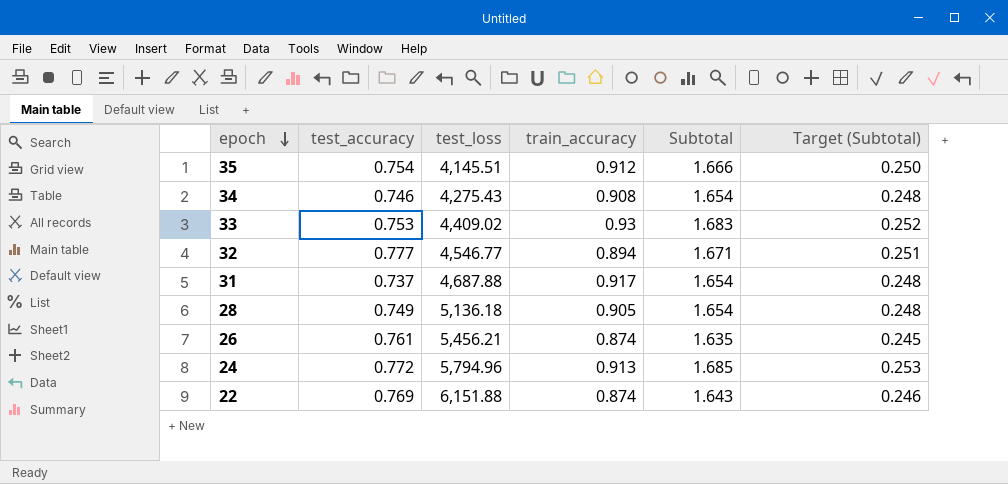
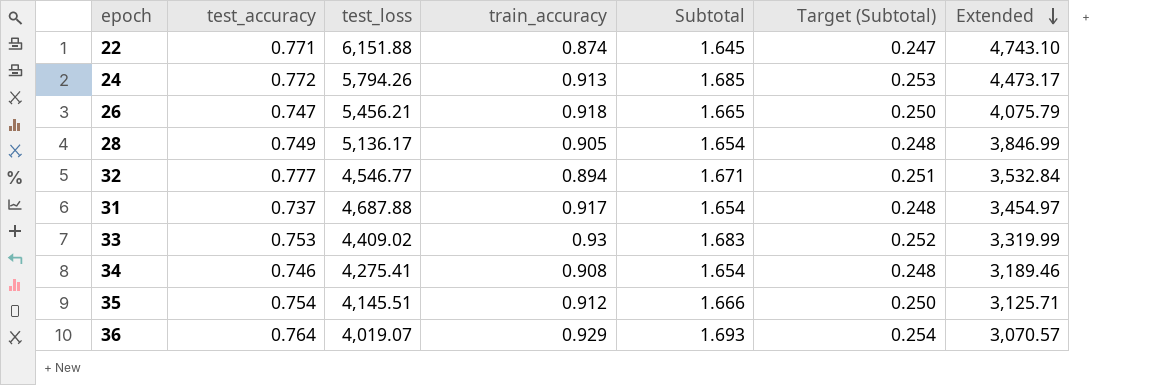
row order: epoch descending -> Extended descending
column Extended | formula: none -> [test_accuracy] * [test_loss]
22 | test_accuracy: 0.769 -> 0.771
22 | Subtotal: 1.643 -> 1.645
22 | Target (Subtotal): 0.246 -> 0.247
24 | test_loss: 5,794.96 -> 5,794.26
26 | test_accuracy: 0.761 -> 0.747
26 | train_accuracy: 0.874 -> 0.918
26 | Subtotal: 1.635 -> 1.665
26 | Target (Subtotal): 0.245 -> 0.250
28 | test_loss: 5,136.18 -> 5,136.17
34 | test_loss: 4,275.43 -> 4,275.41
row 36: none -> 0.764 | 4,019.07 | 0.929 | 1.693 | 0.254 | 3,070.57

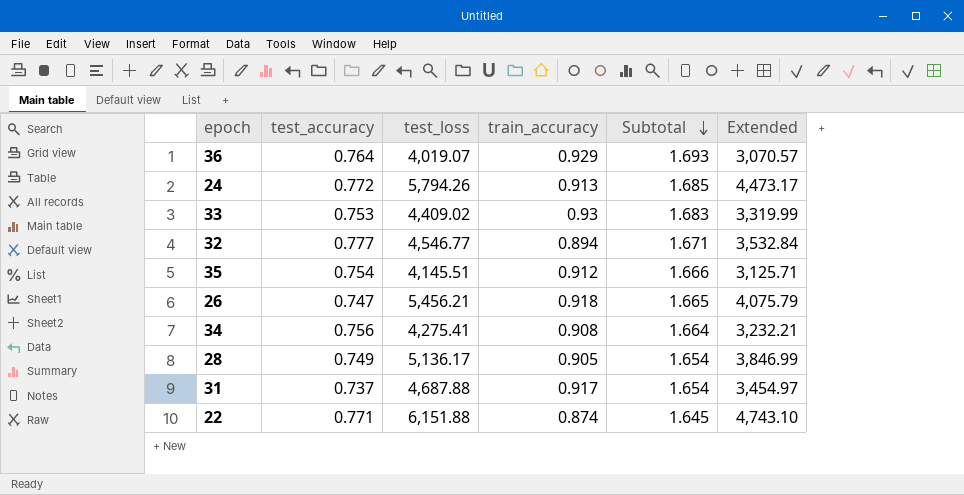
row order: Extended descending -> Subtotal descending
column Target (Subtotal) | formula: [Subtotal] * 0.15 -> none
34 | test_accuracy: 0.746 -> 0.756
34 | Subtotal: 1.654 -> 1.664
34 | Extended: 3,189.46 -> 3,232.21

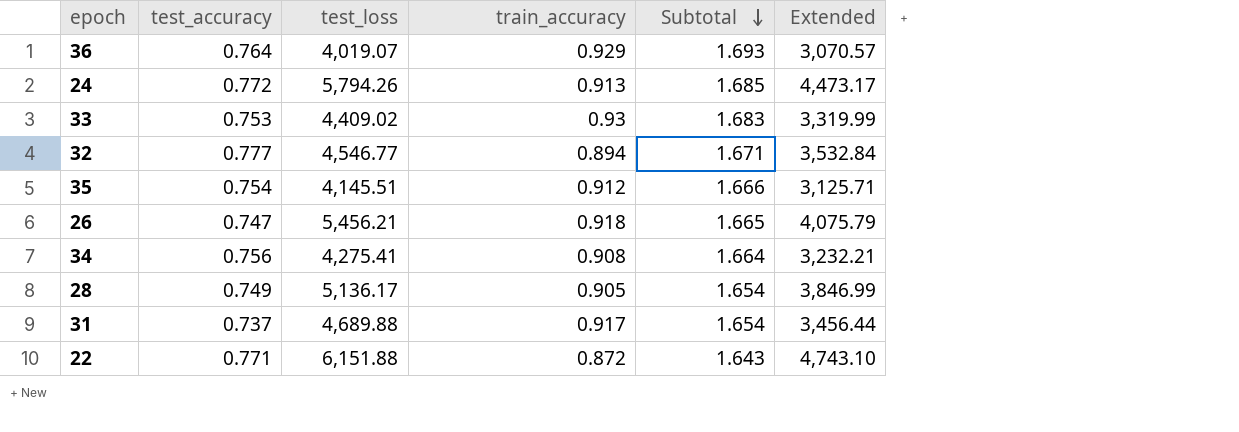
31 | test_loss: 4,687.88 -> 4,689.88
31 | Extended: 3,454.97 -> 3,456.44
22 | train_accuracy: 0.874 -> 0.872
22 | Subtotal: 1.645 -> 1.643

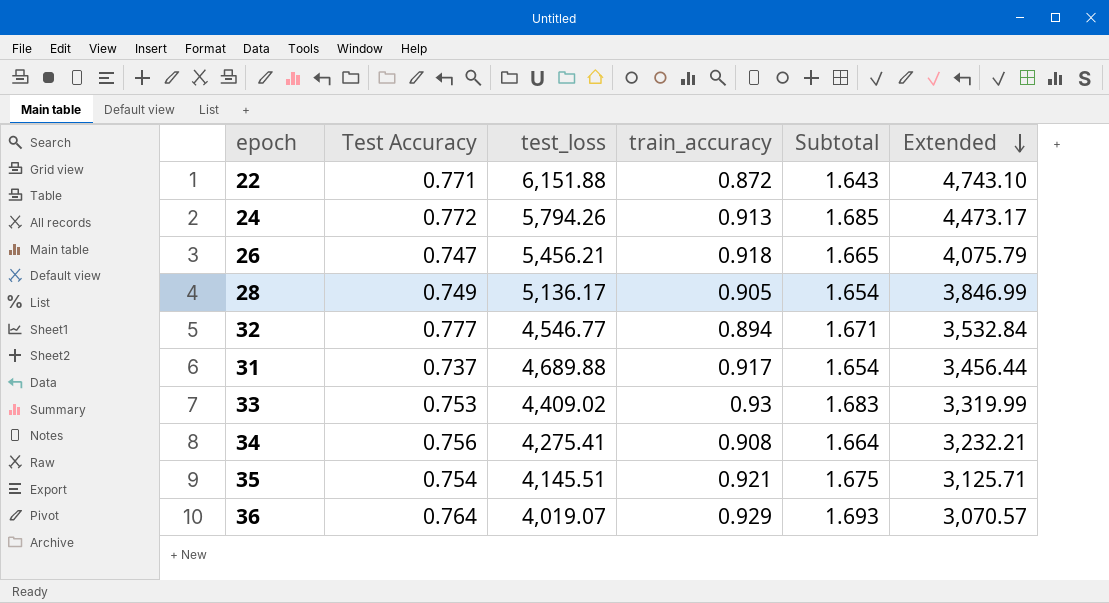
row order: Subtotal descending -> Extended descending
column name: test_accuracy -> Test Accuracy
35 | train_accuracy: 0.912 -> 0.921
35 | Subtotal: 1.666 -> 1.675

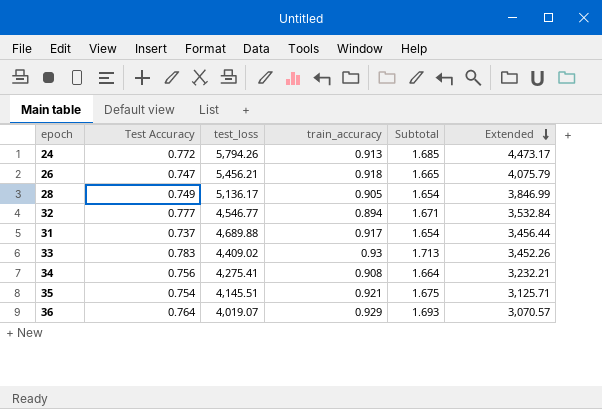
row 22: 0.771 | 6,151.88 | 0.872 | 1.643 | 4,743.10 -> none
33 | Test Accuracy: 0.753 -> 0.783
33 | Subtotal: 1.683 -> 1.713
33 | Extended: 3,319.99 -> 3,452.26

